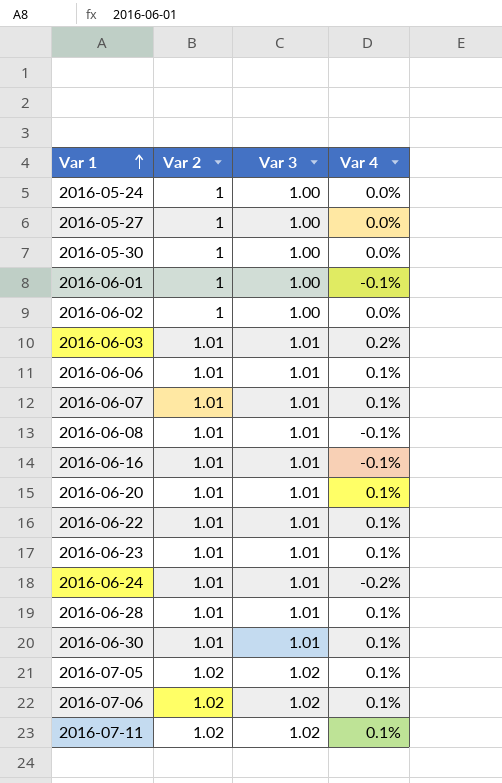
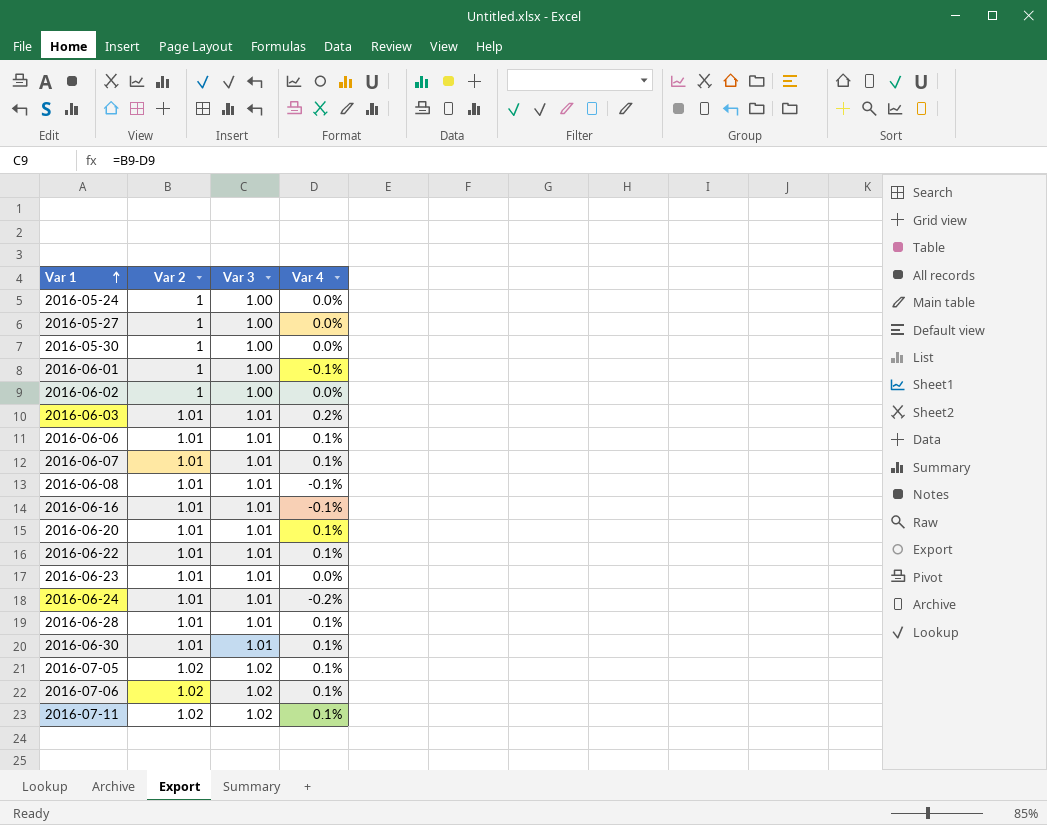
2016-06-23 | Var 4: 0.1% -> 0.0%

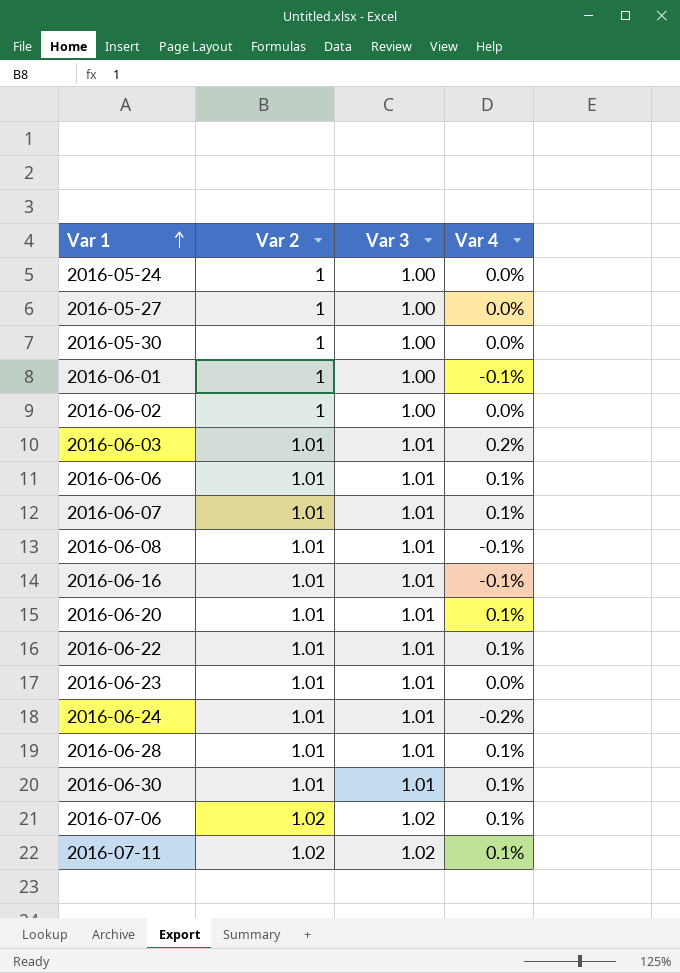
row 2016-07-05: 1.02 | 1.02 | 0.1% -> none

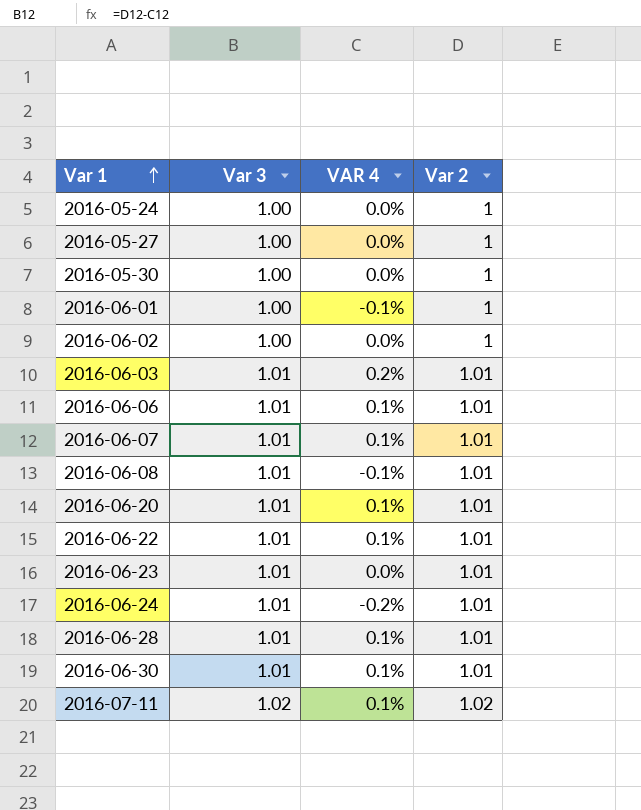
column name: Var 4 -> VAR 4
column Var 2 | position: 2 -> 4
row 2016-06-16: 1.01 | 1.01 | -0.1% -> none
row 2016-07-06: 1.02 | 1.02 | 0.1% -> none

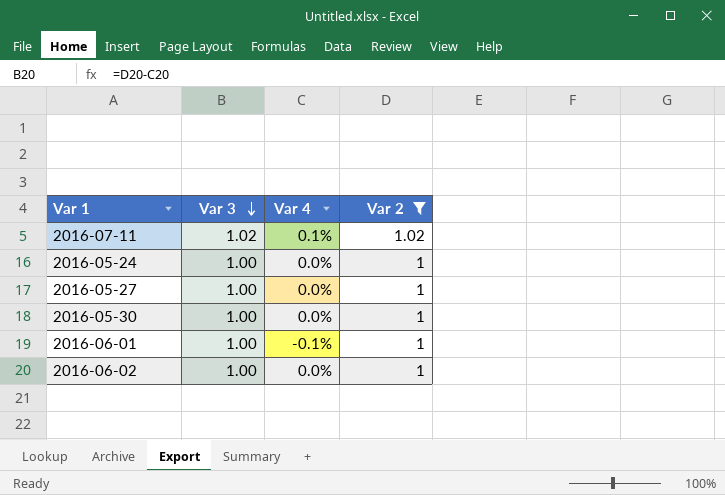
filter: none -> Var 2 != 1.01
row order: Var 1 ascending -> Var 3 descending
column name: VAR 4 -> Var 4

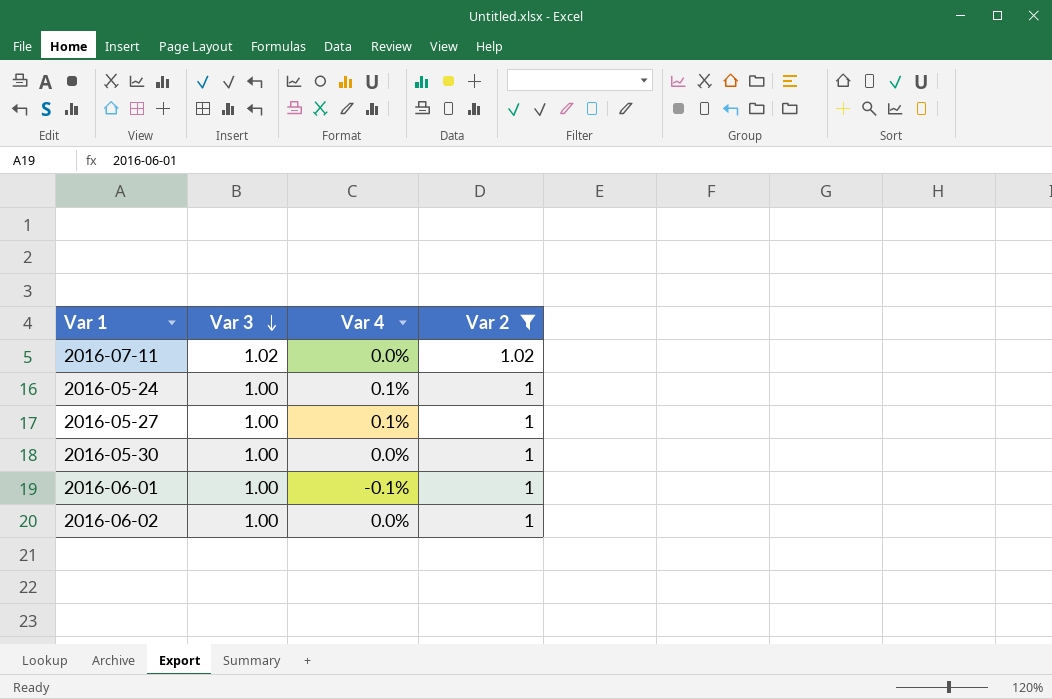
2016-07-11 | Var 4: 0.1% -> 0.0%
2016-05-24 | Var 4: 0.0% -> 0.1%
2016-05-27 | Var 4: 0.0% -> 0.1%

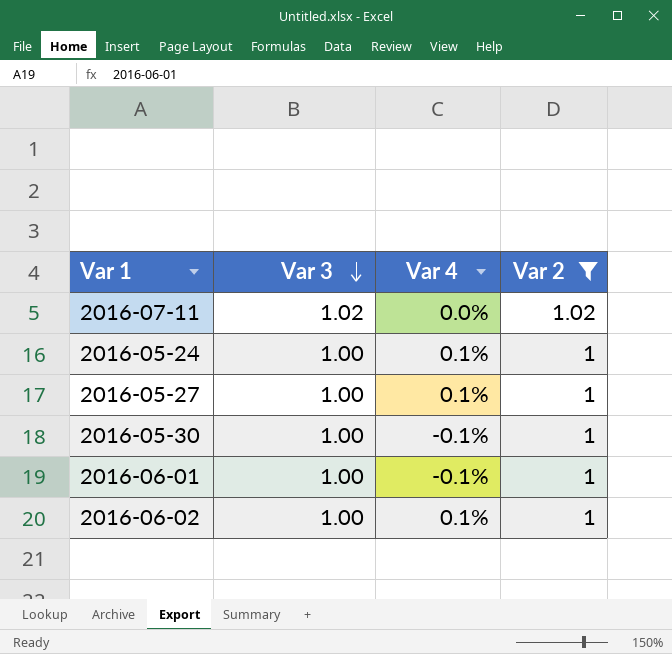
2016-05-30 | Var 4: 0.0% -> -0.1%
2016-06-02 | Var 4: 0.0% -> 0.1%

